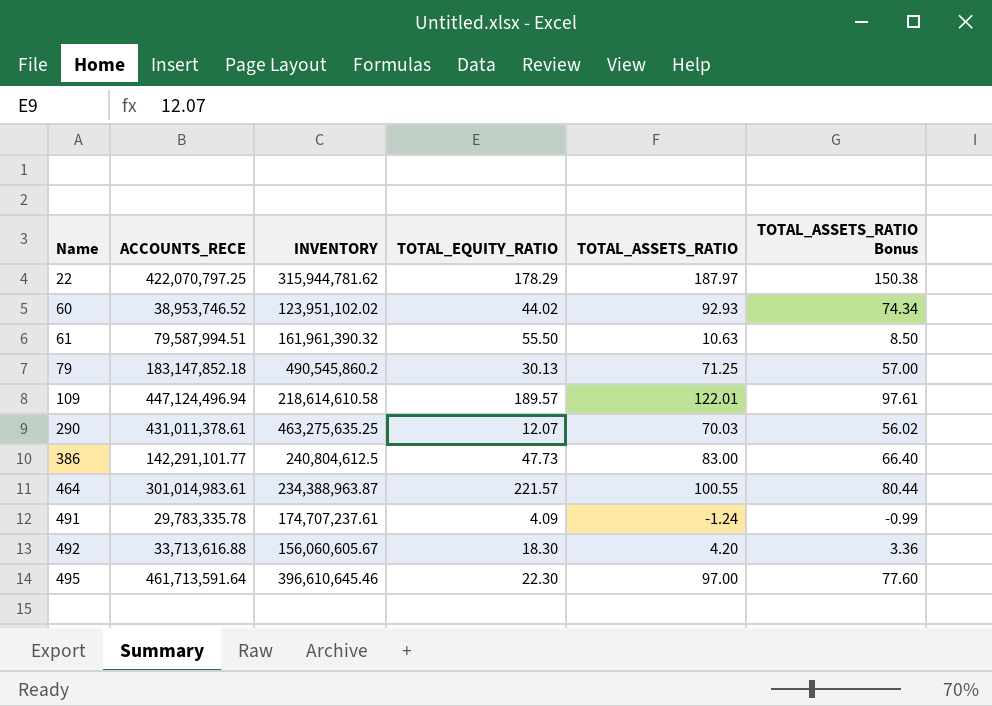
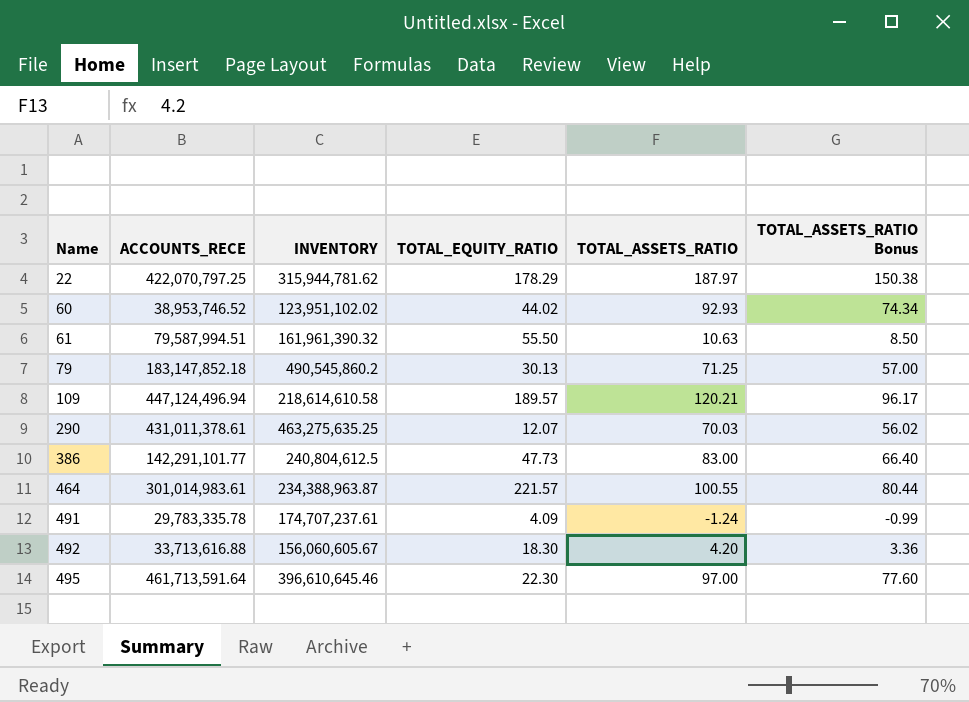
109 | TOTAL_ASSETS_RATIO: 122.01 -> 120.21
109 | TOTAL_ASSETS_RATIO Bonus: 97.61 -> 96.17

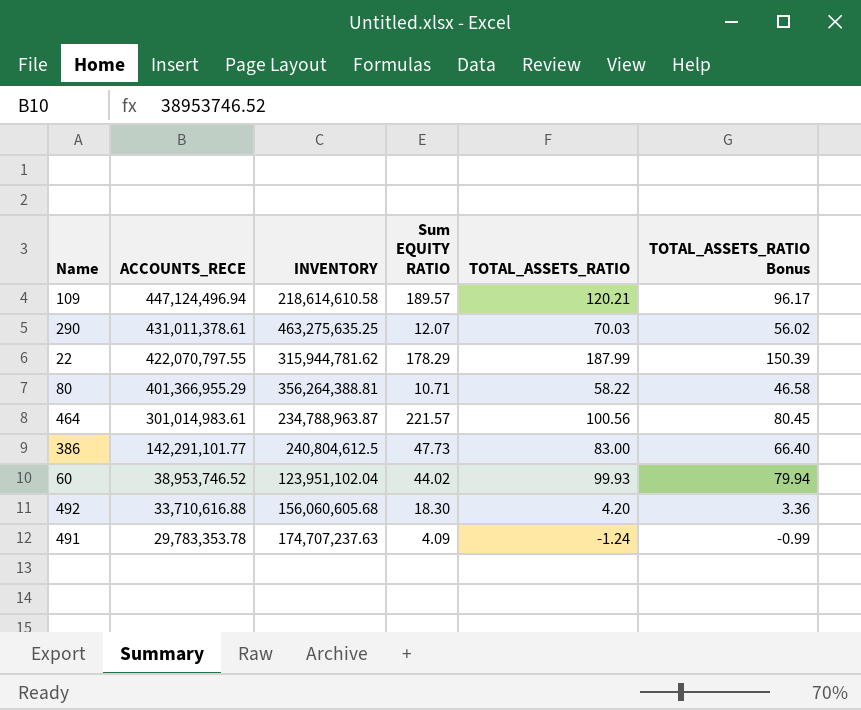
row order: Name ascending -> ACCOUNTS_RECE descending
column name: TOTAL_EQUITY_RATIO -> Sum EQUITY RATIO
row 61: 79,587,994.51 | 161,961,390.32 | 55.50 | 10.63 | 8.50 -> none
row 79: 183,147,852.18 | 490,545,860.2 | 30.13 | 71.25 | 57.00 -> none
row 495: 461,713,591.64 | 396,610,645.46 | 22.30 | 97.00 | 77.60 -> none
22 | ACCOUNTS_RECE: 422,070,797.25 -> 422,070,797.55
22 | TOTAL_ASSETS_RATIO: 187.97 -> 187.99
22 | TOTAL_ASSETS_RATIO Bonus: 150.38 -> 150.39
row 80: none -> 401,366,955.29 | 356,264,388.81 | 10.71 | 58.22 | 46.58
464 | INVENTORY: 234,388,963.87 -> 234,788,963.87
464 | TOTAL_ASSETS_RATIO: 100.55 -> 100.56
464 | TOTAL_ASSETS_RATIO Bonus: 80.44 -> 80.45
60 | INVENTORY: 123,951,102.02 -> 123,951,102.04
60 | TOTAL_ASSETS_RATIO: 92.93 -> 99.93
60 | TOTAL_ASSETS_RATIO Bonus: 74.34 -> 79.94
492 | ACCOUNTS_RECE: 33,713,616.88 -> 33,710,616.88
492 | INVENTORY: 156,060,605.67 -> 156,060,605.68
491 | ACCOUNTS_RECE: 29,783,335.78 -> 29,783,353.78
491 | INVENTORY: 174,707,237.61 -> 174,707,237.63

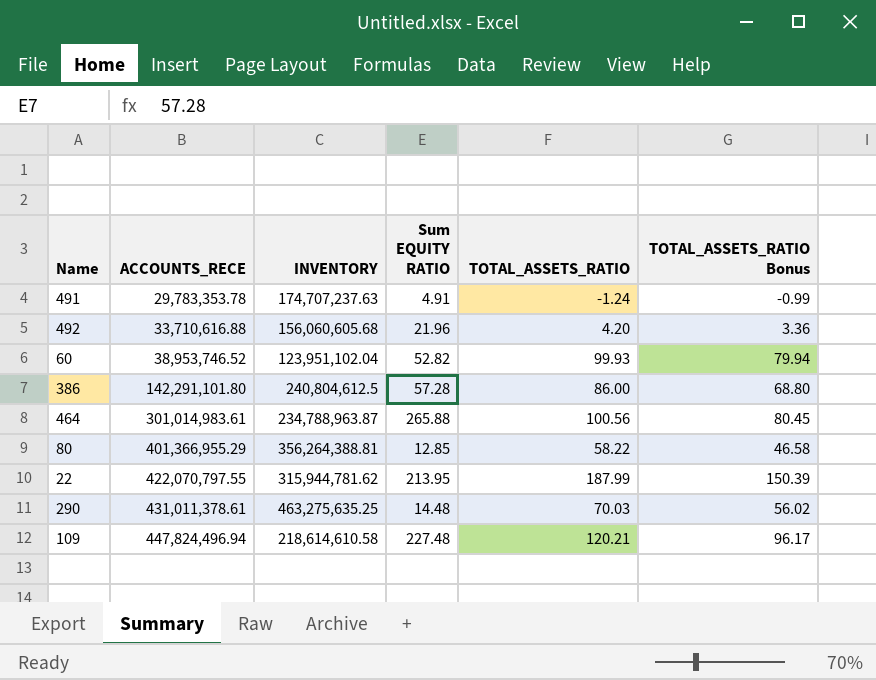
row order: ACCOUNTS_RECE descending -> ACCOUNTS_RECE ascending
491 | Sum EQUITY RATIO: 4.09 -> 4.91
492 | Sum EQUITY RATIO: 18.30 -> 21.96
60 | Sum EQUITY RATIO: 44.02 -> 52.82
386 | ACCOUNTS_RECE: 142,291,101.77 -> 142,291,101.80
386 | Sum EQUITY RATIO: 47.73 -> 57.28
386 | TOTAL_ASSETS_RATIO: 83.00 -> 86.00
386 | TOTAL_ASSETS_RATIO Bonus: 66.40 -> 68.80
464 | Sum EQUITY RATIO: 221.57 -> 265.88
80 | Sum EQUITY RATIO: 10.71 -> 12.85
22 | Sum EQUITY RATIO: 178.29 -> 213.95
290 | Sum EQUITY RATIO: 12.07 -> 14.48
109 | ACCOUNTS_RECE: 447,124,496.94 -> 447,824,496.94
109 | Sum EQUITY RATIO: 189.57 -> 227.48

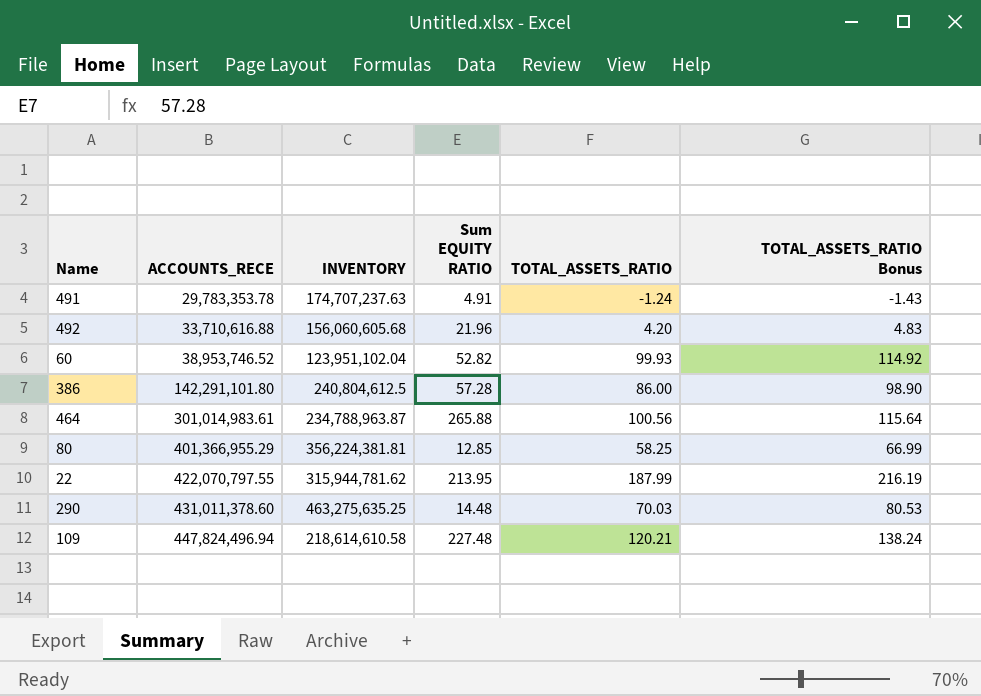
column TOTAL_ASSETS_RATIO Bonus | formula: [TOTAL_ASSETS_RATIO] * 0.8 -> [TOTAL_ASSETS_RATIO] * 1.15
80 | INVENTORY: 356,264,388.81 -> 356,224,381.81
80 | TOTAL_ASSETS_RATIO: 58.22 -> 58.25
290 | ACCOUNTS_RECE: 431,011,378.61 -> 431,011,378.60

